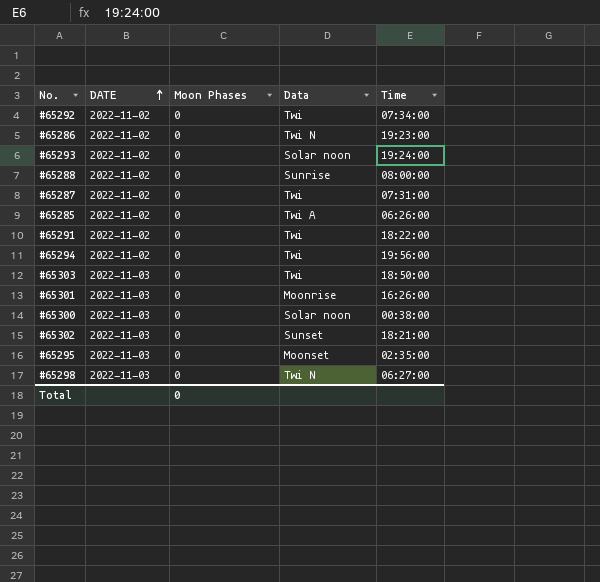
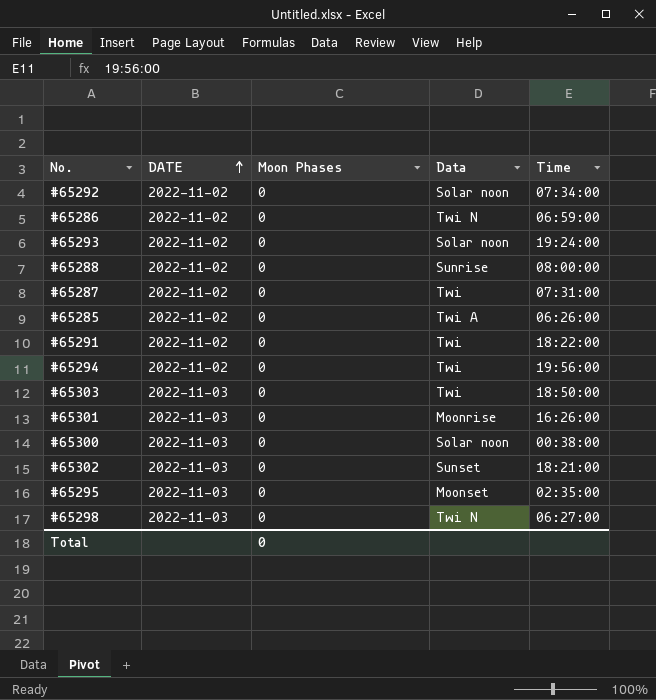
#65292 | Data: Twi -> Solar noon
#65286 | Time: 19:23:00 -> 06:59:00

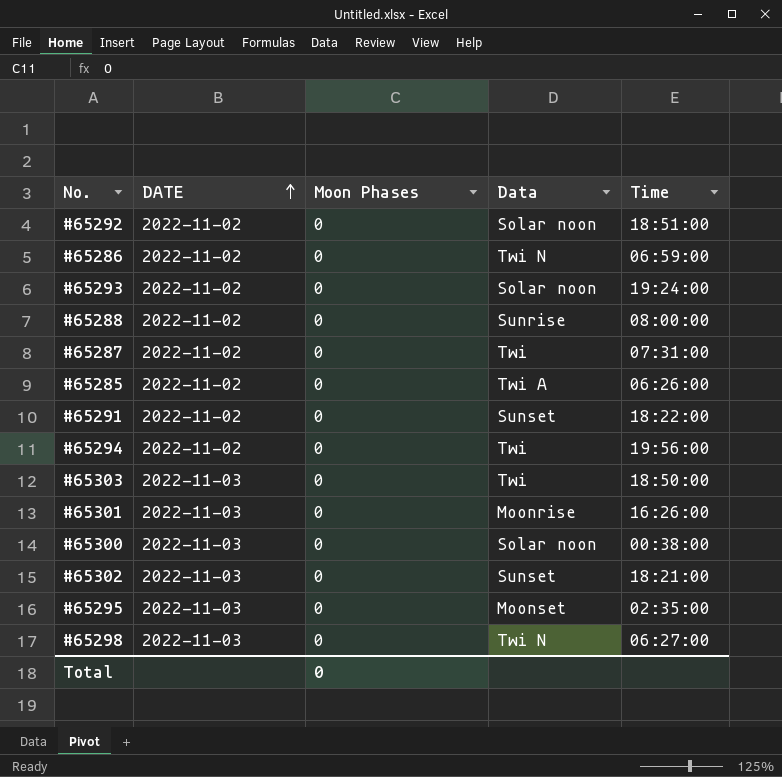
#65292 | Time: 07:34:00 -> 18:51:00
#65291 | Data: Twi -> Sunset

